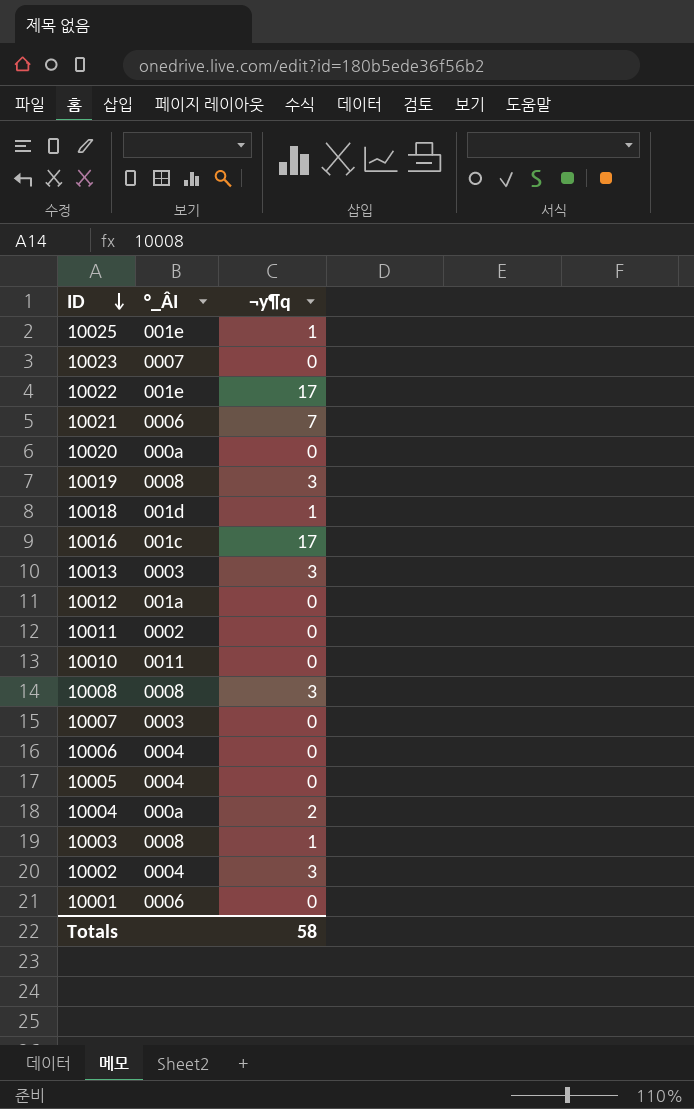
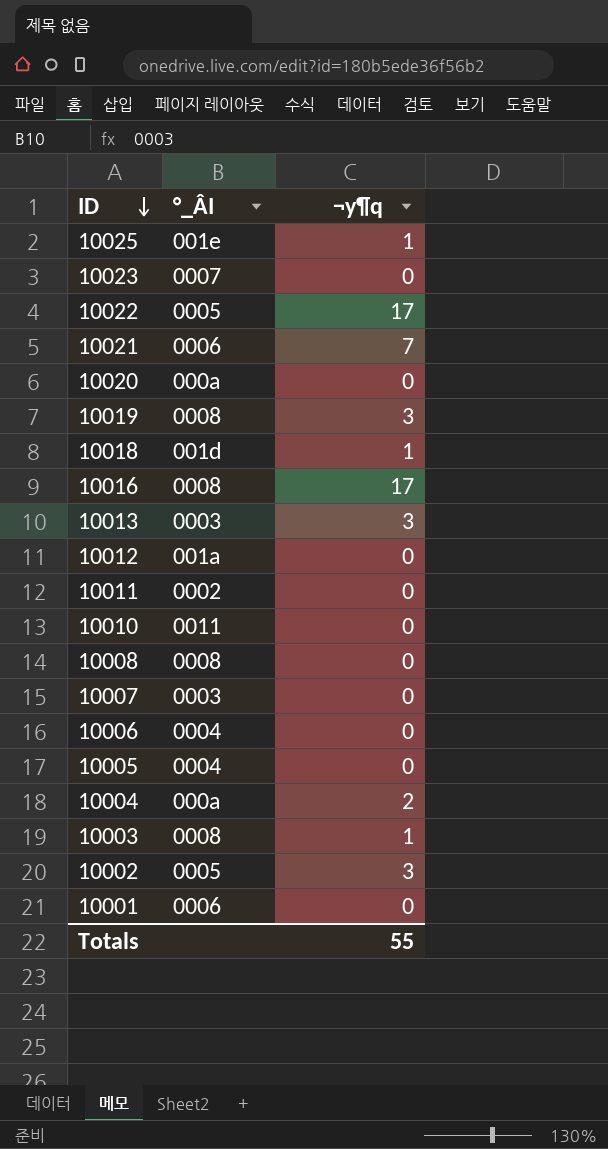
10022 | °_ÂI: 001e -> 0005
10016 | °_ÂI: 001c -> 0008
10008 | ¬y¶q: 3 -> 0
10002 | °_ÂI: 0004 -> 0005
Totals | ¬y¶q: 58 -> 55

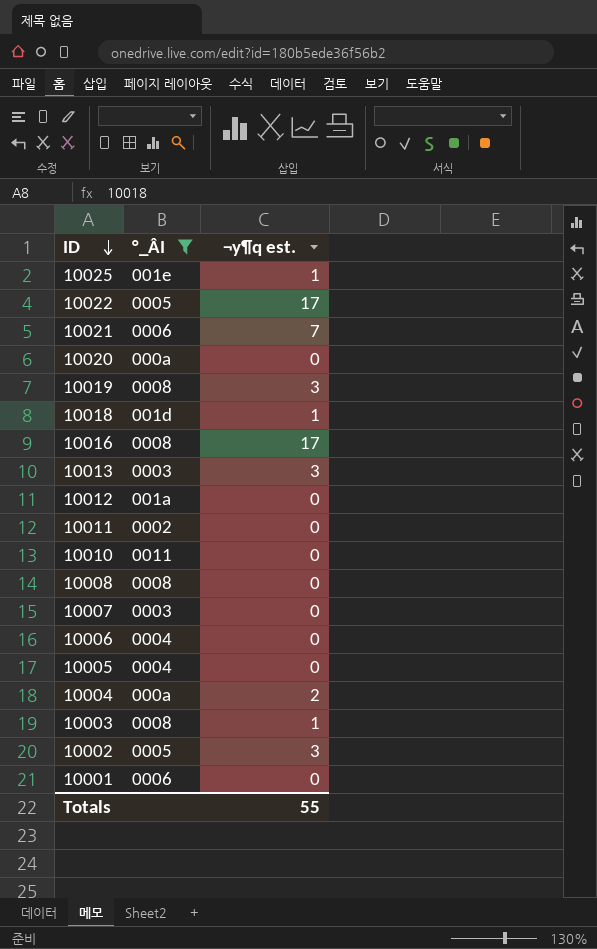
filter: none -> °_ÂI != 0007
column name: ¬y¶q -> ¬y¶q est.

